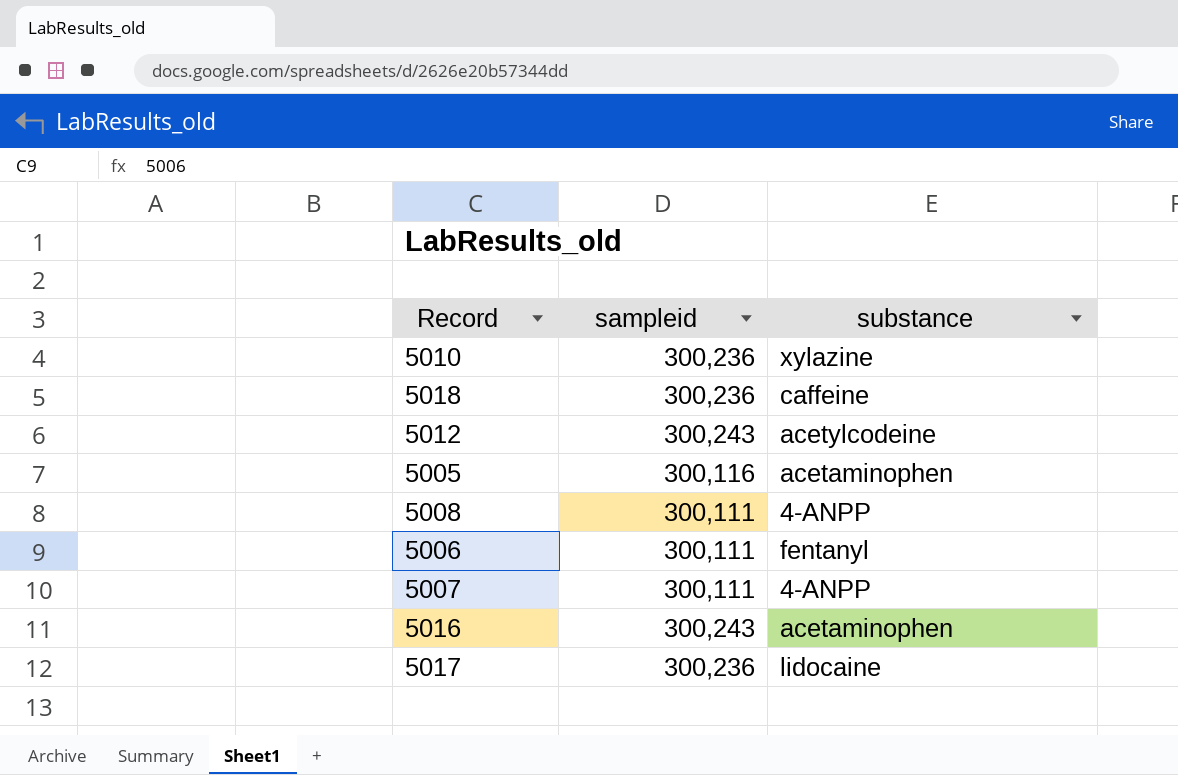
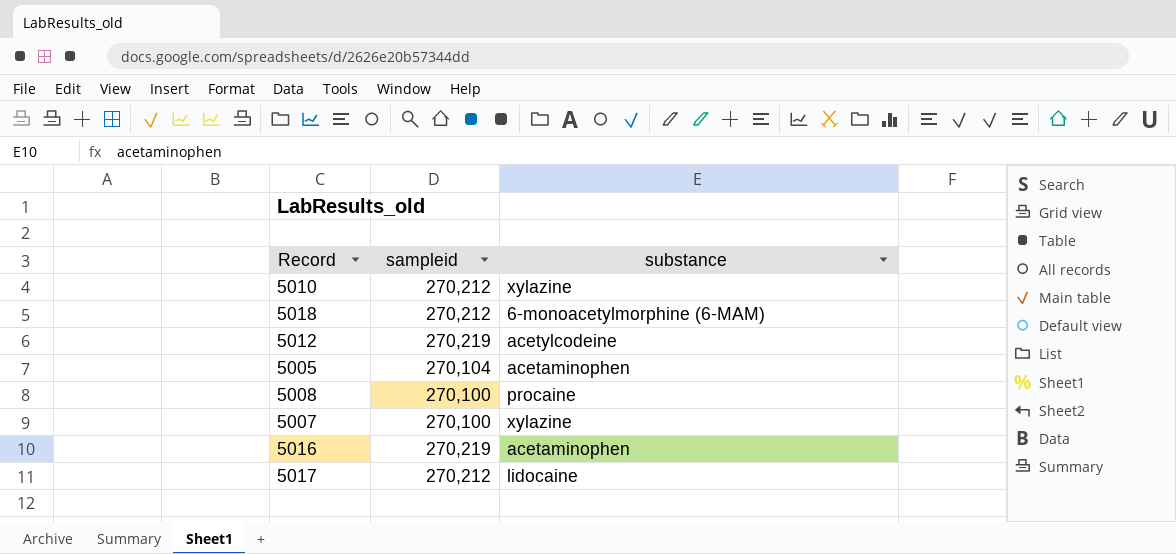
row 5006: 300,111 | fentanyl -> none
5010 | sampleid: 300,236 -> 270,212
5018 | sampleid: 300,236 -> 270,212
5018 | substance: caffeine -> 6-monoacetylmorphine (6-MAM)
5012 | sampleid: 300,243 -> 270,219
5005 | sampleid: 300,116 -> 270,104
5008 | sampleid: 300,111 -> 270,100
5008 | substance: 4-ANPP -> procaine
5007 | sampleid: 300,111 -> 270,100
5007 | substance: 4-ANPP -> xylazine
5016 | sampleid: 300,243 -> 270,219
5017 | sampleid: 300,236 -> 270,212

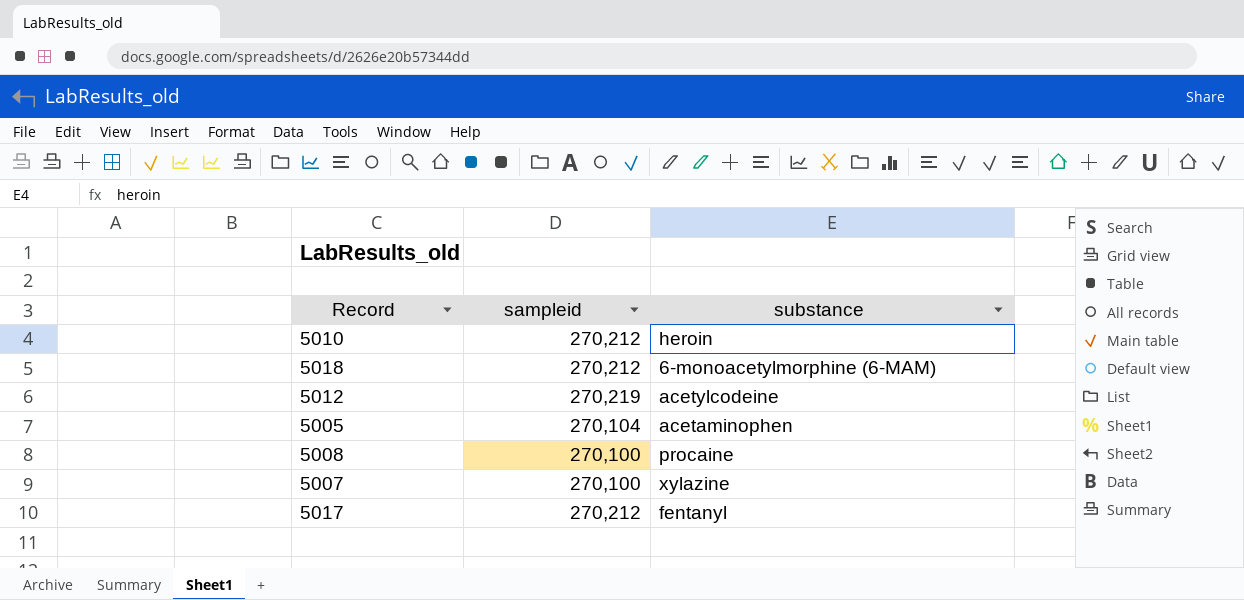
row 5016: 270,219 | acetaminophen -> none
5010 | substance: xylazine -> heroin
5017 | substance: lidocaine -> fentanyl

